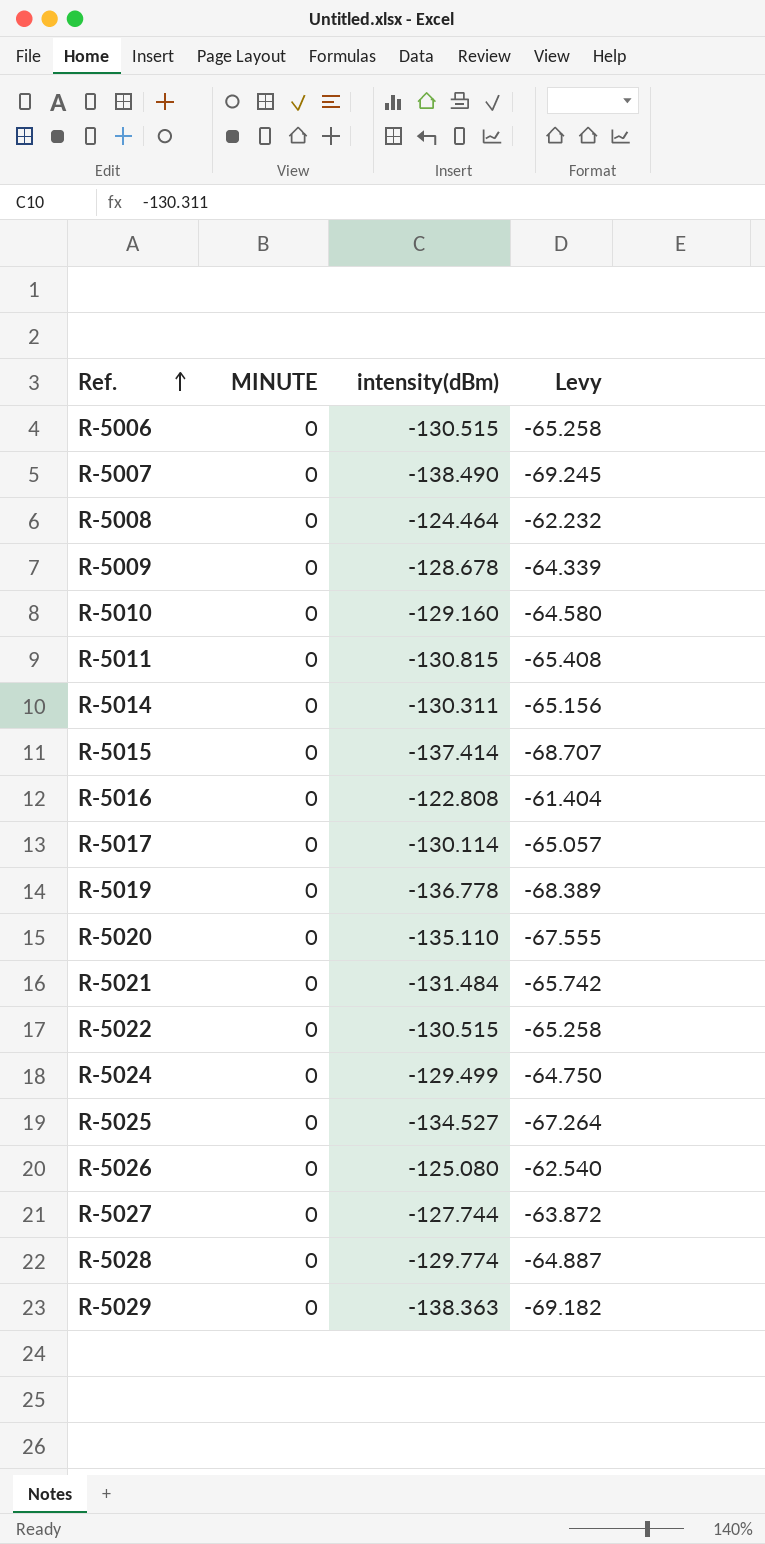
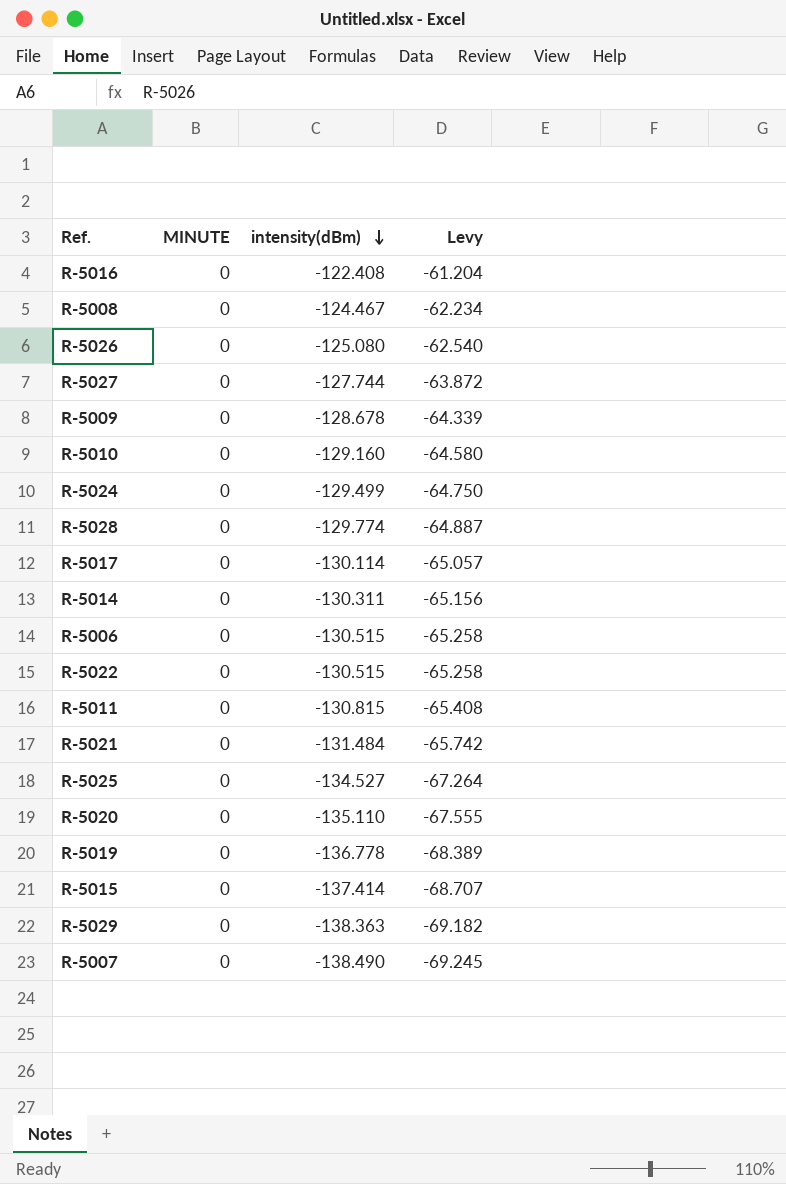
row order: Ref. ascending -> intensity(dBm) descending
R-5016 | intensity(dBm): -122.808 -> -122.408
R-5016 | Levy: -61.404 -> -61.204
R-5008 | intensity(dBm): -124.464 -> -124.467
R-5008 | Levy: -62.232 -> -62.234

